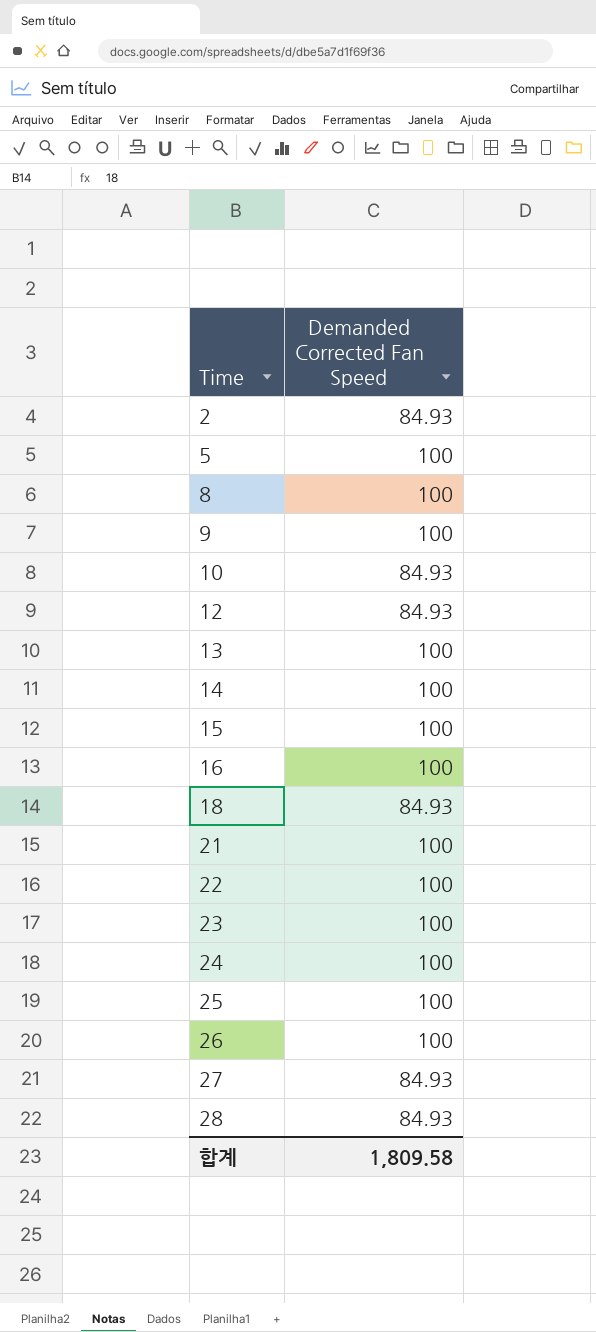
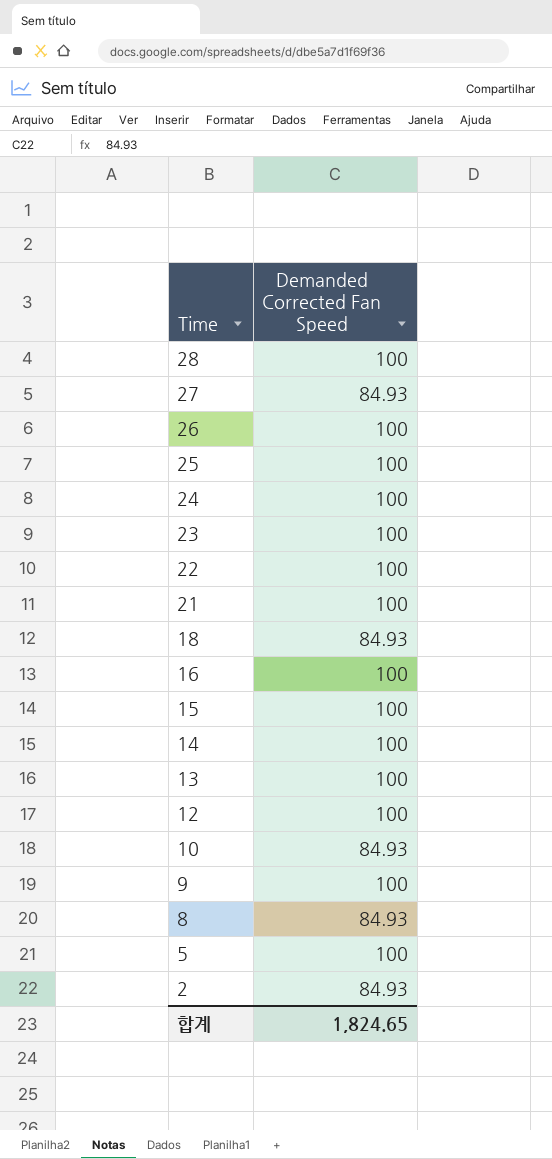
row order: Time ascending -> Time descending
28 | Demanded Corrected Fan Speed: 84.93 -> 100
12 | Demanded Corrected Fan Speed: 84.93 -> 100
8 | Demanded Corrected Fan Speed: 100 -> 84.93
합계 | Demanded Corrected Fan Speed: 1,809.58 -> 1,824.65

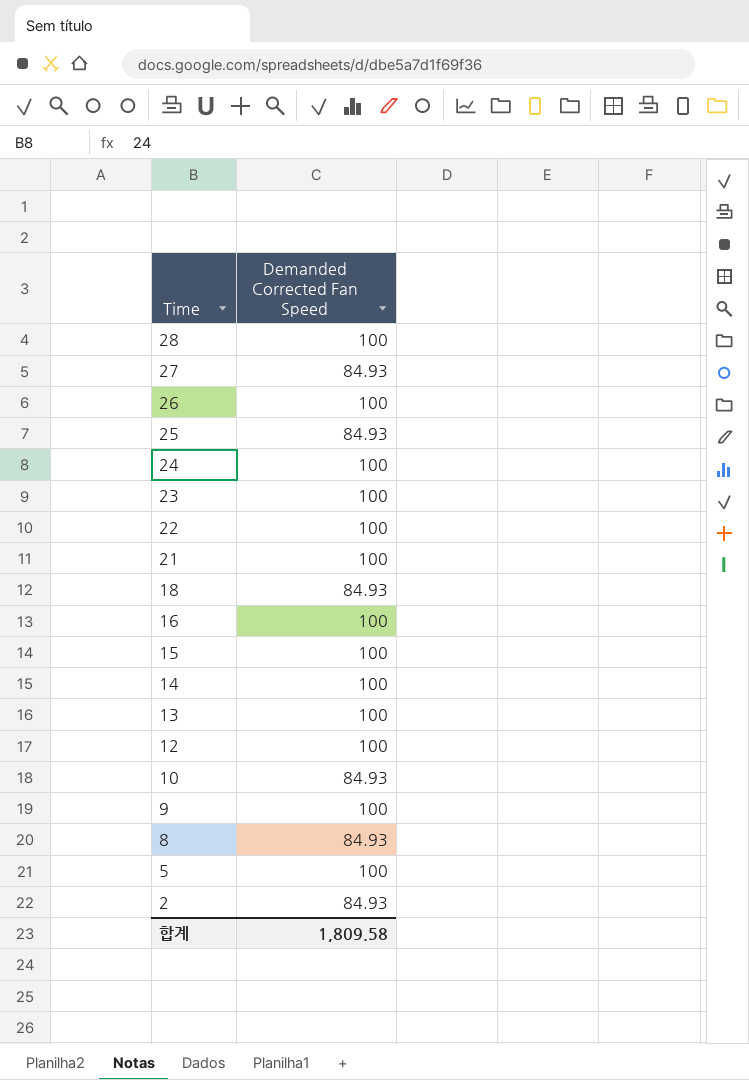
25 | Demanded Corrected Fan Speed: 100 -> 84.93
합계 | Demanded Corrected Fan Speed: 1,824.65 -> 1,809.58

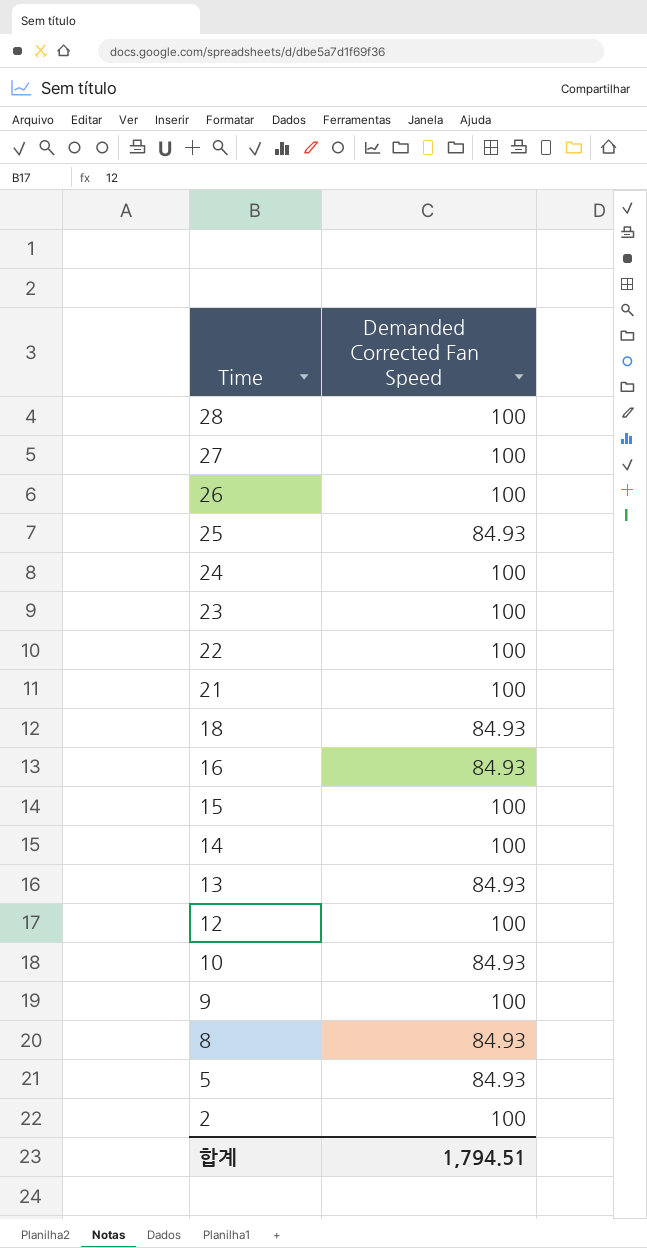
27 | Demanded Corrected Fan Speed: 84.93 -> 100
16 | Demanded Corrected Fan Speed: 100 -> 84.93
13 | Demanded Corrected Fan Speed: 100 -> 84.93
5 | Demanded Corrected Fan Speed: 100 -> 84.93
2 | Demanded Corrected Fan Speed: 84.93 -> 100
합계 | Demanded Corrected Fan Speed: 1,809.58 -> 1,794.51

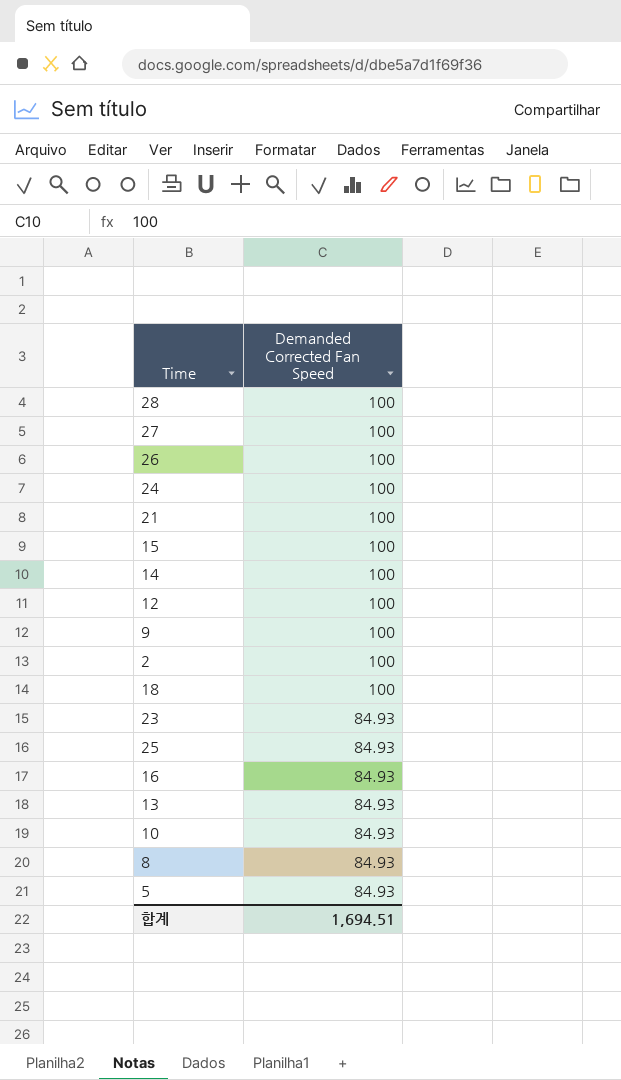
row order: Time descending -> Demanded Corrected Fan Speed descending
row 22: 100 -> none
18 | Demanded Corrected Fan Speed: 84.93 -> 100
23 | Demanded Corrected Fan Speed: 100 -> 84.93
합계 | Demanded Corrected Fan Speed: 1,794.51 -> 1,694.51

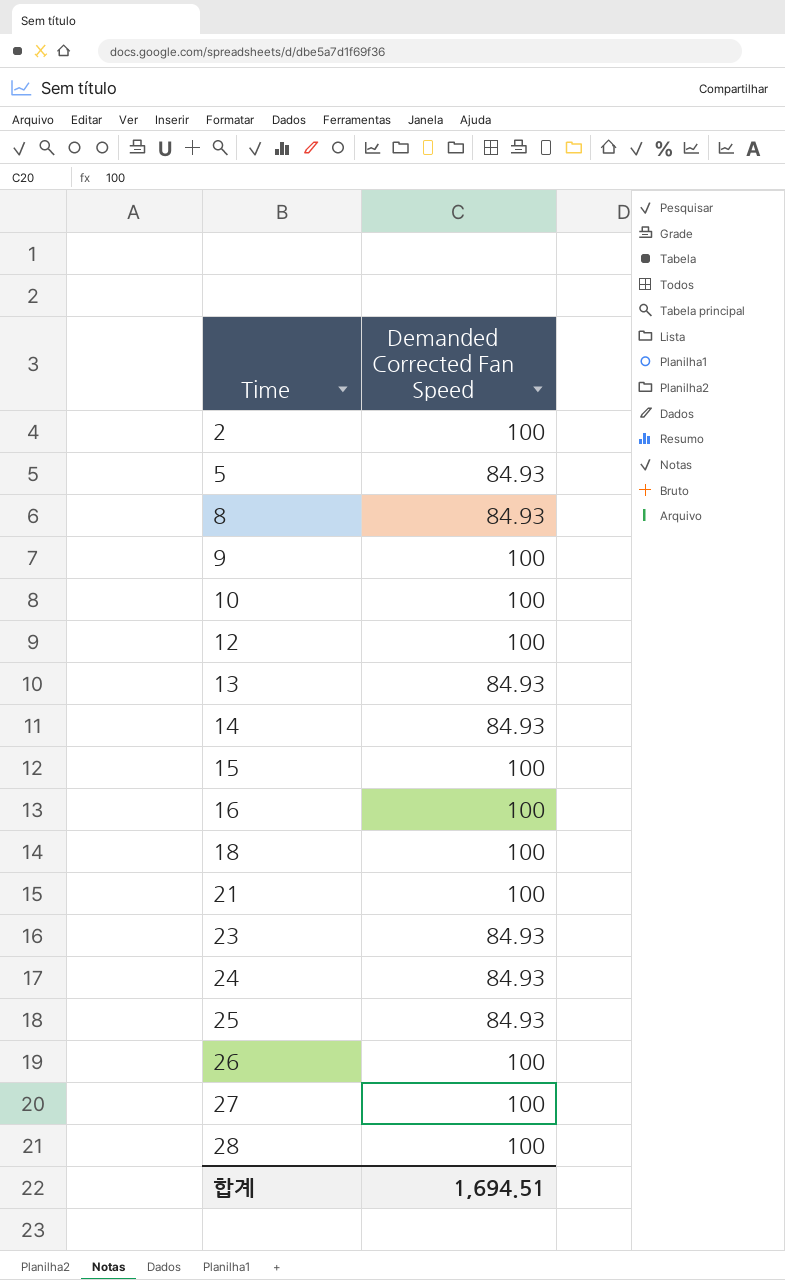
row order: Demanded Corrected Fan Speed descending -> Time ascending
10 | Demanded Corrected Fan Speed: 84.93 -> 100
14 | Demanded Corrected Fan Speed: 100 -> 84.93
16 | Demanded Corrected Fan Speed: 84.93 -> 100
24 | Demanded Corrected Fan Speed: 100 -> 84.93

